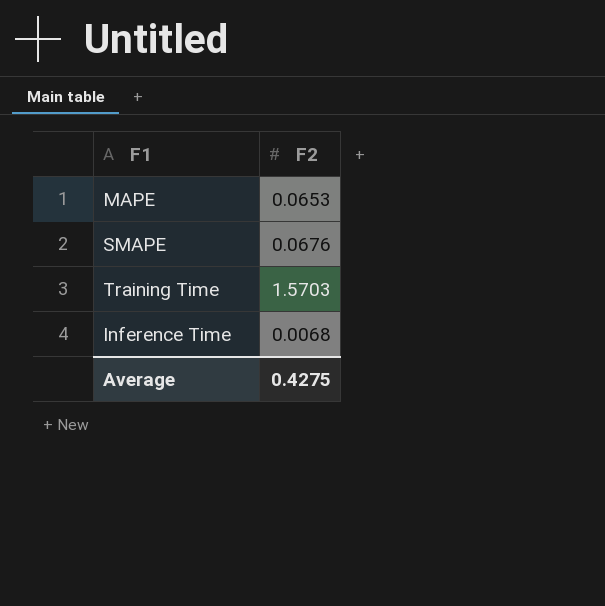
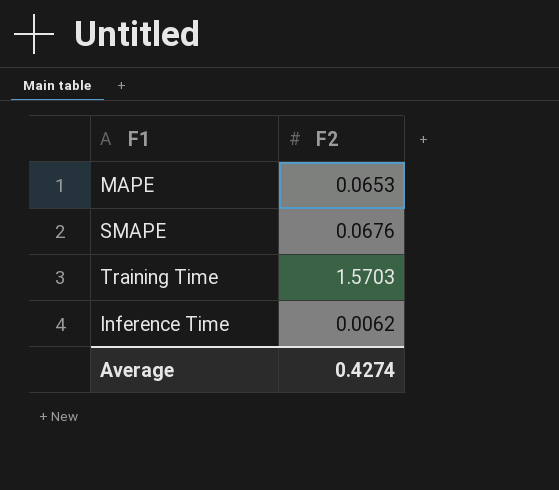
Inference Time | F2: 0.0068 -> 0.0062
Average | F2: 0.4275 -> 0.4274

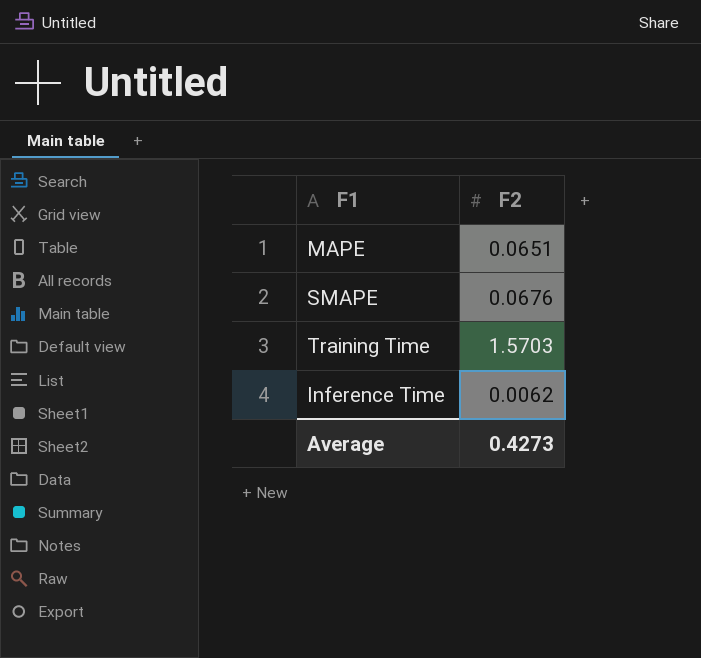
MAPE | F2: 0.0653 -> 0.0651
Average | F2: 0.4274 -> 0.4273

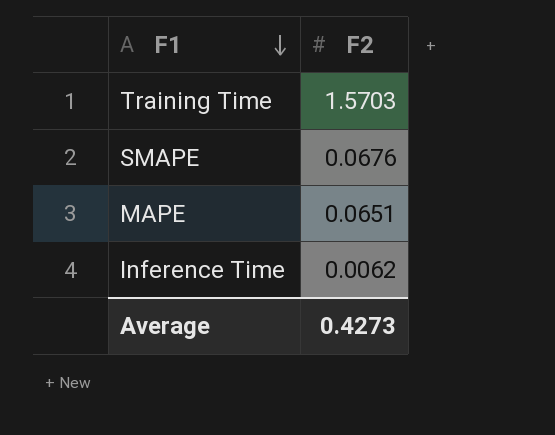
row order: none -> F1 descending

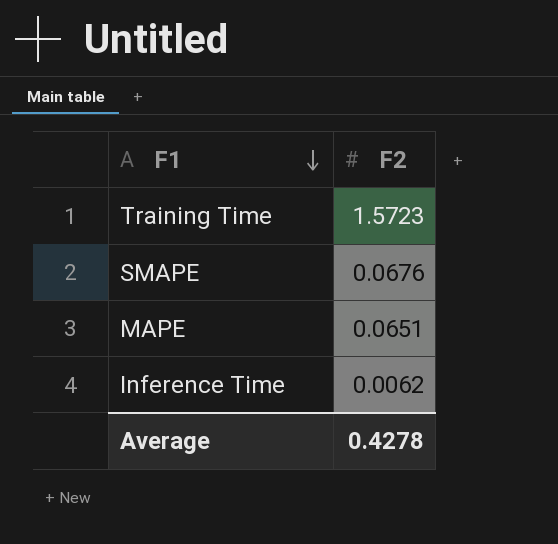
Training Time | F2: 1.5703 -> 1.5723
Average | F2: 0.4273 -> 0.4278

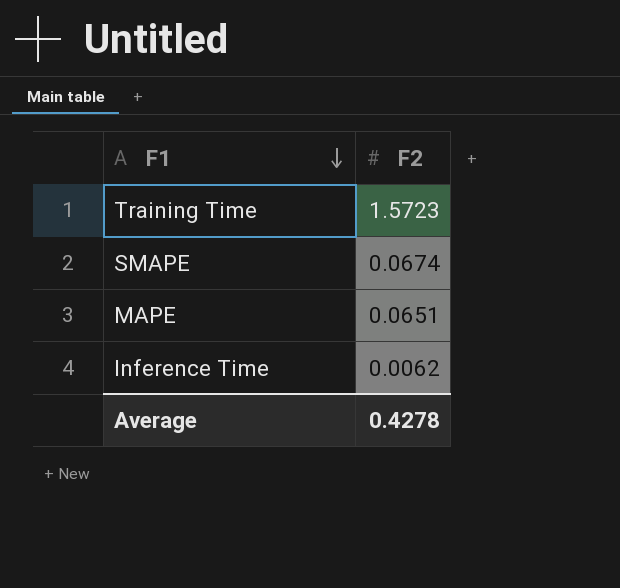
SMAPE | F2: 0.0676 -> 0.0674

